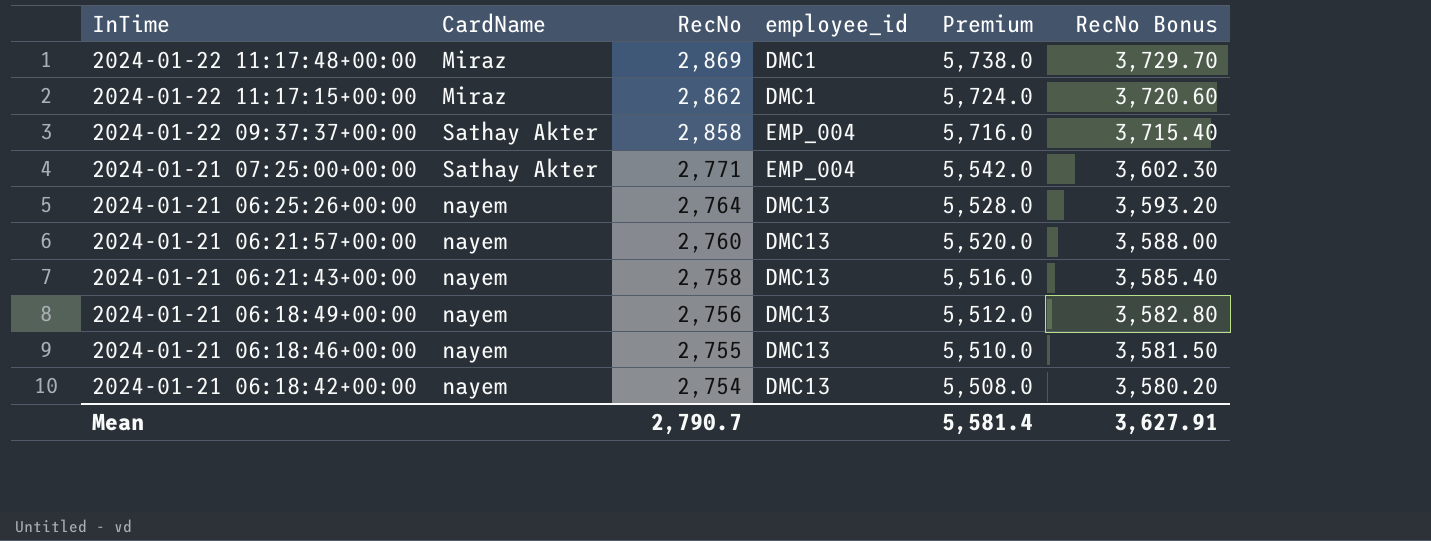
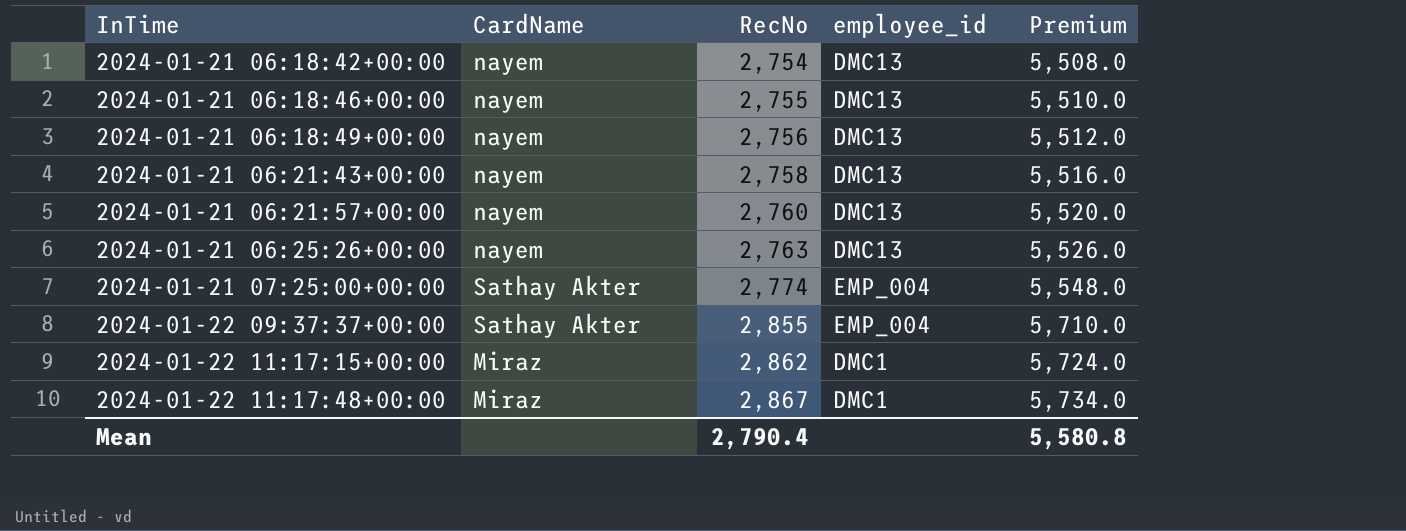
row order: InTime descending -> InTime ascending
column RecNo Bonus | formula: [RecNo] * 1.3 -> none
2024-01-21 06:25:26+00:00 | RecNo: 2,764 -> 2,763
2024-01-21 06:25:26+00:00 | Premium: 5,528.0 -> 5,526.0
2024-01-21 07:25:00+00:00 | RecNo: 2,771 -> 2,774
2024-01-21 07:25:00+00:00 | Premium: 5,542.0 -> 5,548.0
2024-01-22 09:37:37+00:00 | RecNo: 2,858 -> 2,855
2024-01-22 09:37:37+00:00 | Premium: 5,716.0 -> 5,710.0
2024-01-22 11:17:48+00:00 | RecNo: 2,869 -> 2,867
2024-01-22 11:17:48+00:00 | Premium: 5,738.0 -> 5,734.0
Mean | RecNo: 2,790.7 -> 2,790.4
Mean | Premium: 5,581.4 -> 5,580.8

